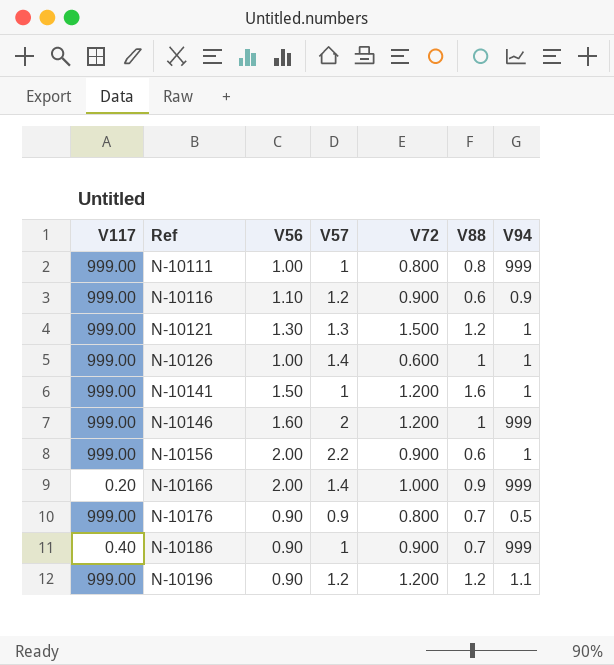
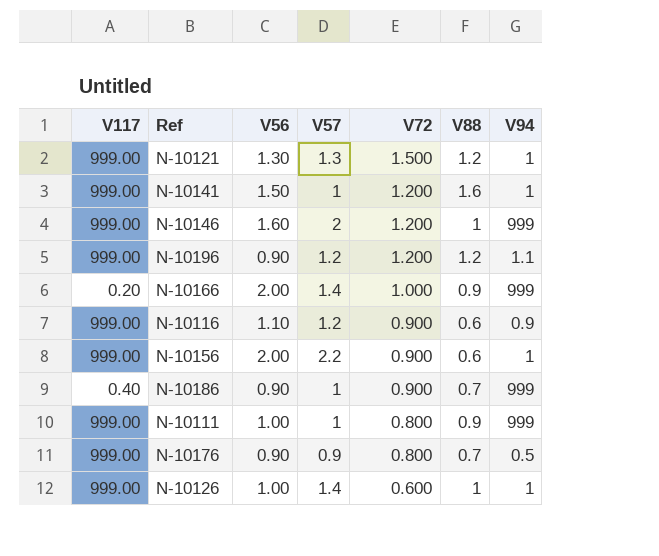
row order: Ref ascending -> V72 descending
N-10111 | V88: 0.8 -> 0.9

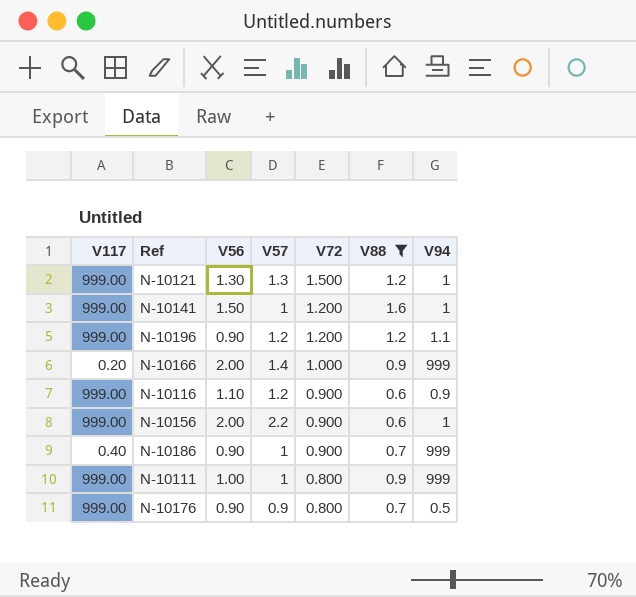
filter: none -> V88 != 1

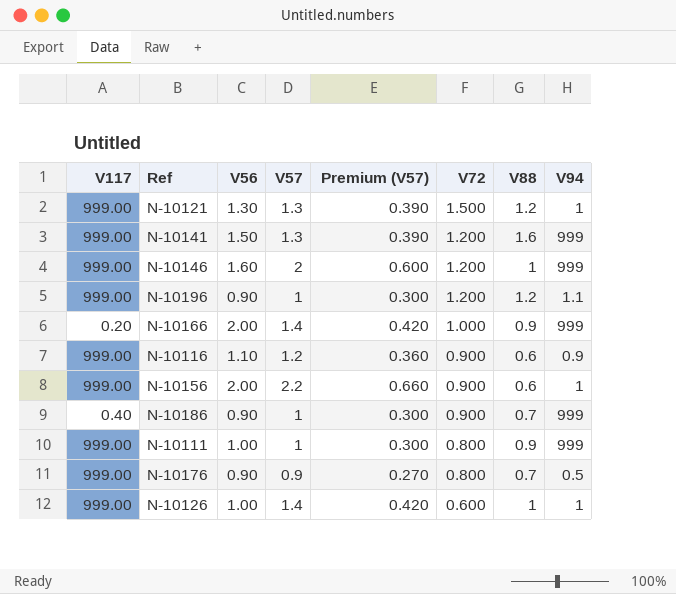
filter: V88 != 1 -> none
column Premium (V57) | formula: none -> [V57] * 0.3
N-10141 | V57: 1 -> 1.3
N-10141 | V94: 1 -> 999
N-10196 | V57: 1.2 -> 1

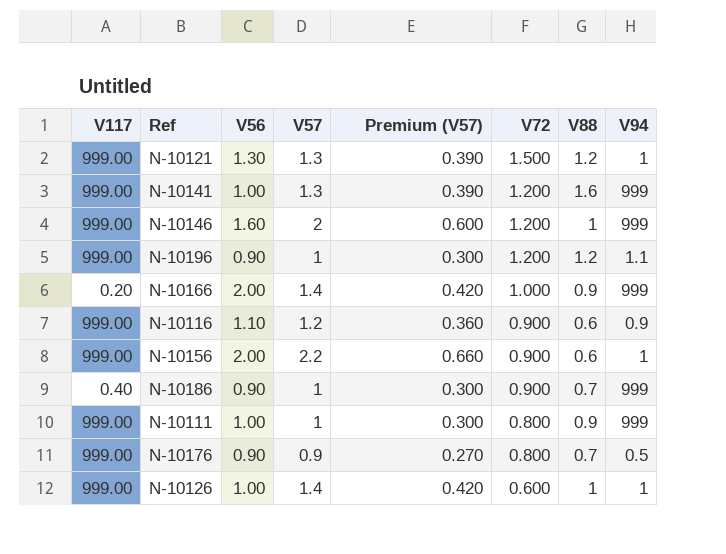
N-10141 | V56: 1.50 -> 1.00

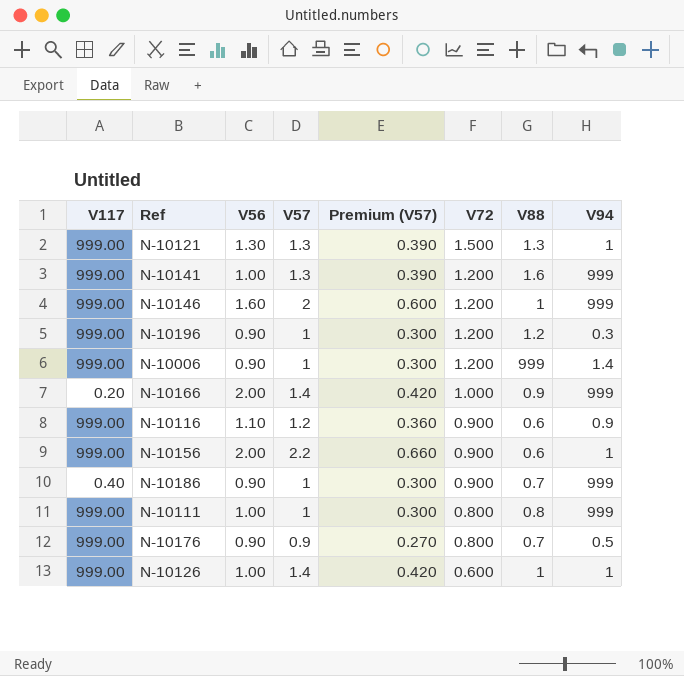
N-10121 | V88: 1.2 -> 1.3
N-10196 | V94: 1.1 -> 0.3
row N-10006: none -> 999.00 | 0.90 | 1 | 0.300 | 1.200 | 999 | 1.4
N-10111 | V88: 0.9 -> 0.8

